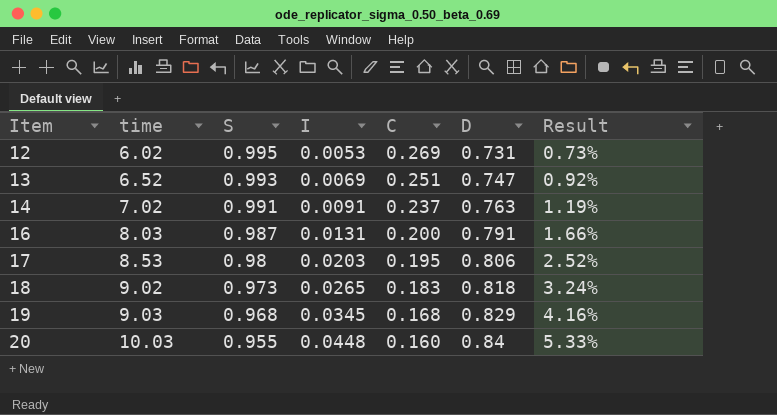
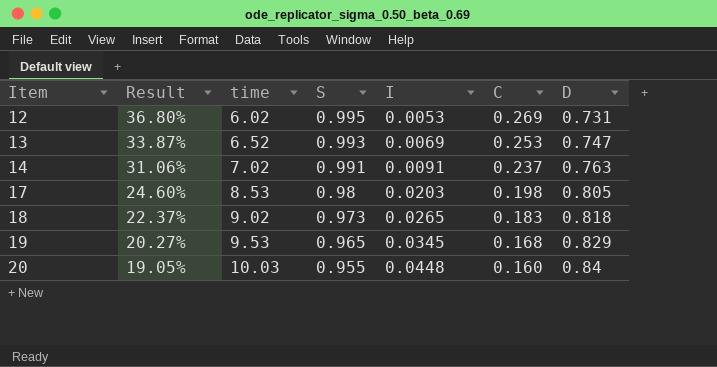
column Result | formula: [I] / [D] -> [C] / [D]
column Result | position: 7 -> 2
row 16: 8.03 | 0.987 | 0.0131 | 0.200 | 0.791 | 1.66% -> none
13 | C: 0.251 -> 0.253
17 | C: 0.195 -> 0.198
17 | D: 0.806 -> 0.805
19 | time: 9.03 -> 9.53
19 | S: 0.968 -> 0.965

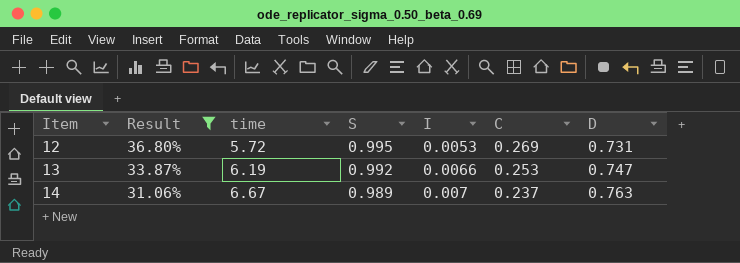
filter: none -> Result >= 31.06%
12 | time: 6.02 -> 5.72
13 | time: 6.52 -> 6.19
13 | S: 0.993 -> 0.992
13 | I: 0.0069 -> 0.0066
14 | time: 7.02 -> 6.67
14 | S: 0.991 -> 0.989
14 | I: 0.0091 -> 0.007

